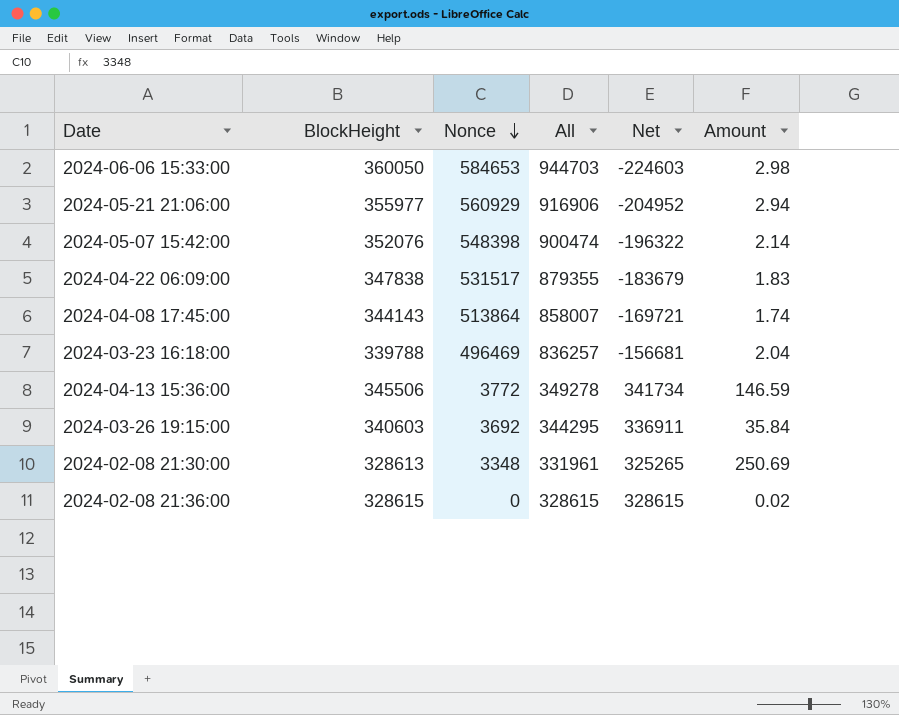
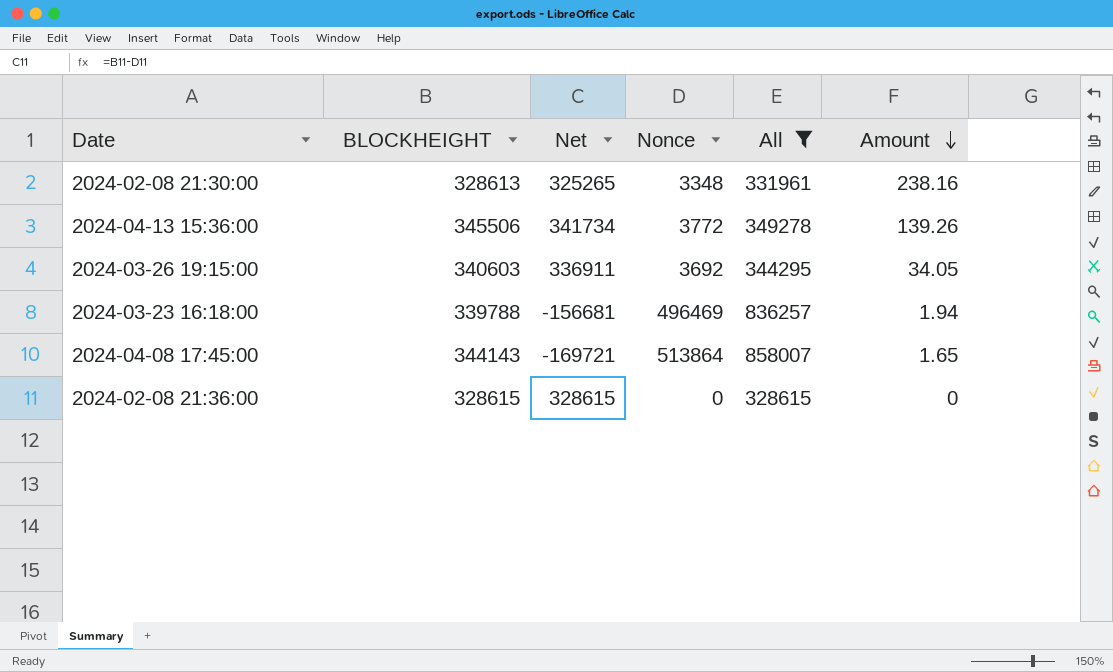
filter: none -> All <= 858007
row order: Nonce descending -> Amount descending
column name: BlockHeight -> BLOCKHEIGHT
column Net | position: 5 -> 3
2024-02-08 21:30:00 | Amount: 250.69 -> 238.16
2024-04-13 15:36:00 | Amount: 146.59 -> 139.26
2024-03-26 19:15:00 | Amount: 35.84 -> 34.05
2024-03-23 16:18:00 | Amount: 2.04 -> 1.94
2024-04-08 17:45:00 | Amount: 1.74 -> 1.65
2024-02-08 21:36:00 | Amount: 0.02 -> 0

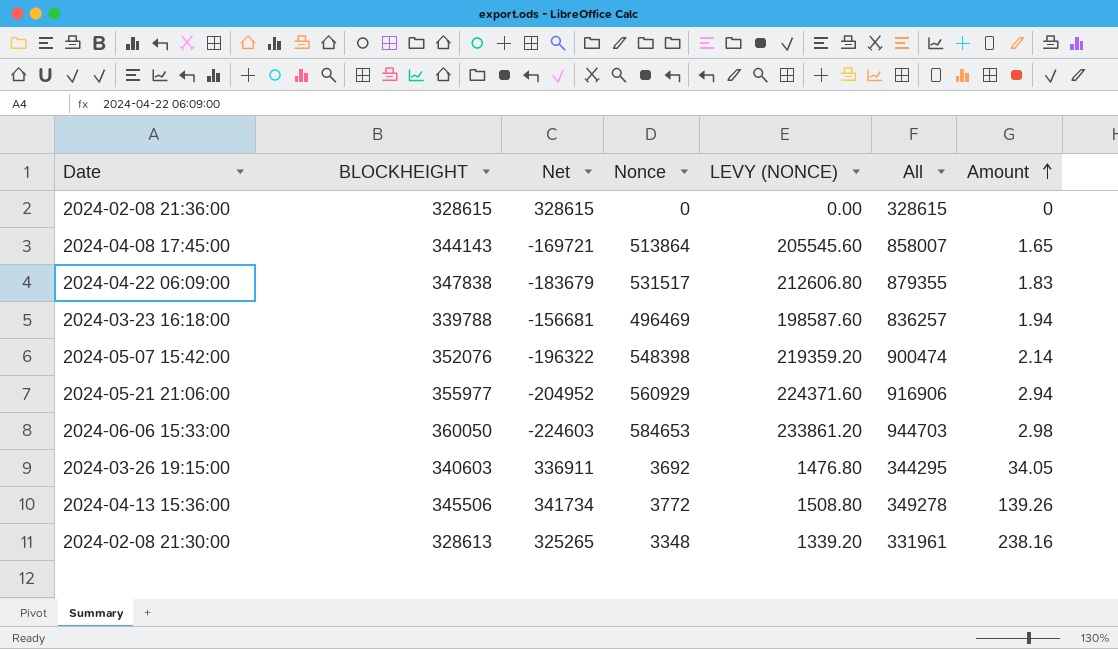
filter: All <= 858007 -> none
row order: Amount descending -> Amount ascending
column LEVY (NONCE) | formula: none -> [Nonce] * 0.4

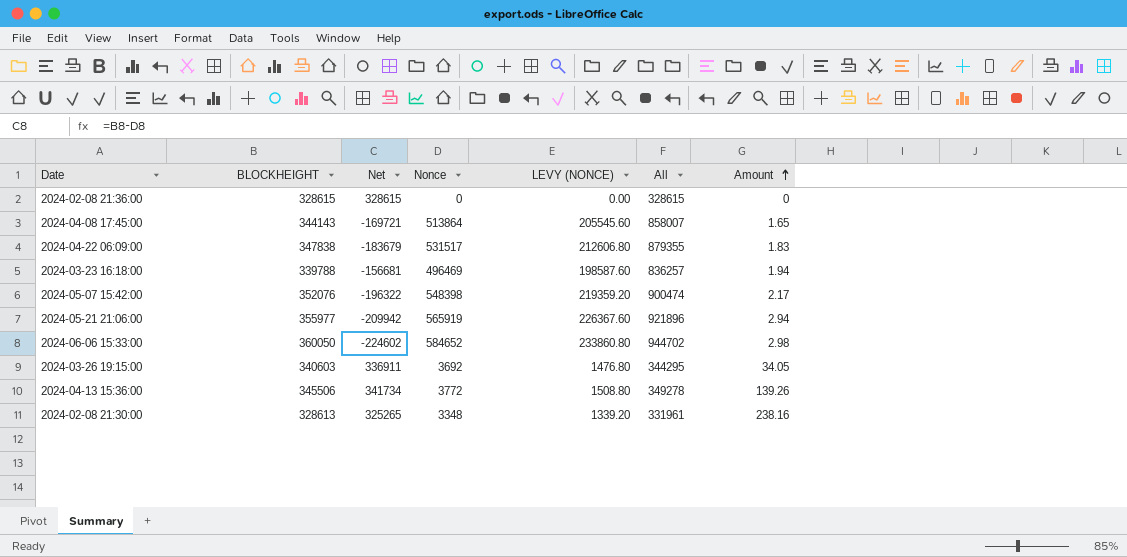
2024-05-07 15:42:00 | Amount: 2.14 -> 2.17
2024-05-21 21:06:00 | Net: -204952 -> -209942
2024-05-21 21:06:00 | Nonce: 560929 -> 565919
2024-05-21 21:06:00 | LEVY (NONCE): 224371.60 -> 226367.60
2024-05-21 21:06:00 | All: 916906 -> 921896
2024-06-06 15:33:00 | Net: -224603 -> -224602
2024-06-06 15:33:00 | Nonce: 584653 -> 584652
2024-06-06 15:33:00 | LEVY (NONCE): 233861.20 -> 233860.80
2024-06-06 15:33:00 | All: 944703 -> 944702

